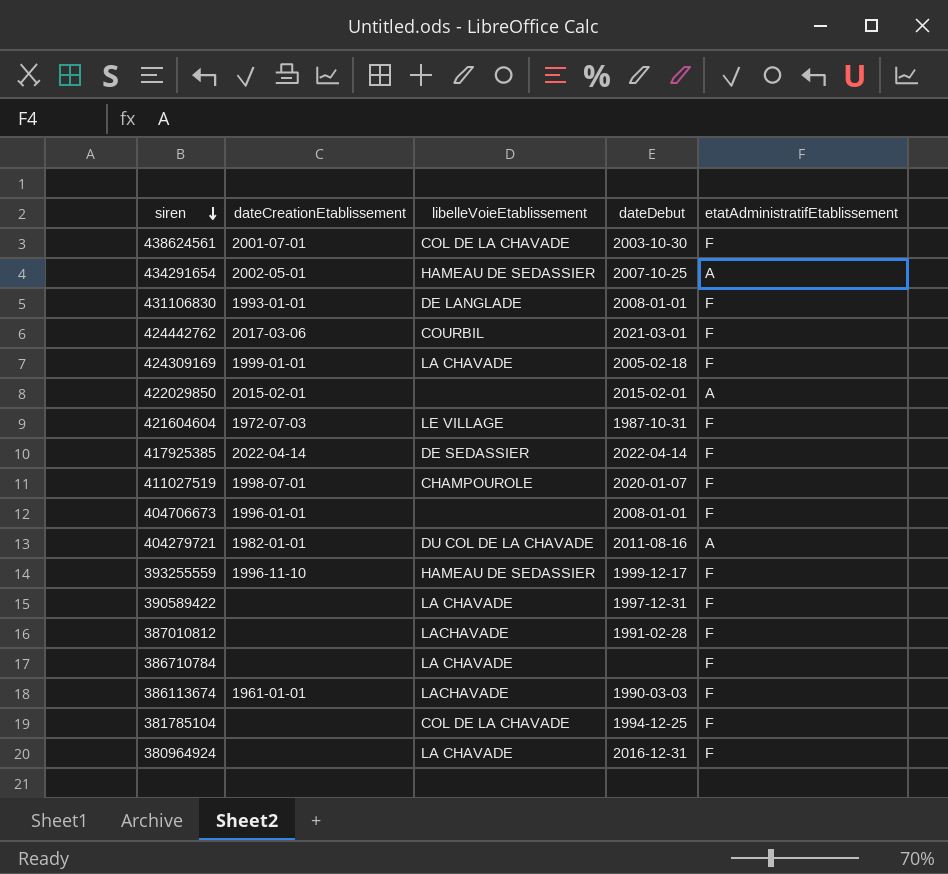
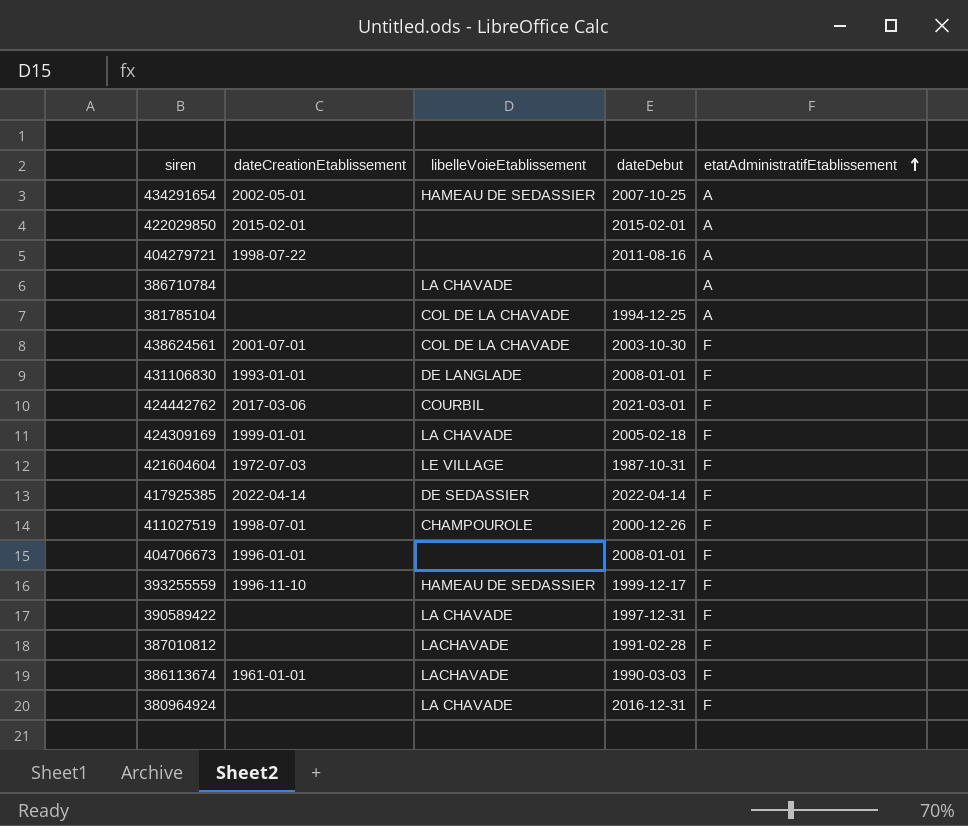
row order: siren descending -> etatAdministratifEtablissement ascending
404279721 | dateCreationEtablissement: 1982-01-01 -> 1998-07-22
404279721 | libelleVoieEtablissement: DU COL DE LA CHAVADE -> none
386710784 | etatAdministratifEtablissement: F -> A
381785104 | etatAdministratifEtablissement: F -> A
411027519 | dateDebut: 2020-01-07 -> 2000-12-26

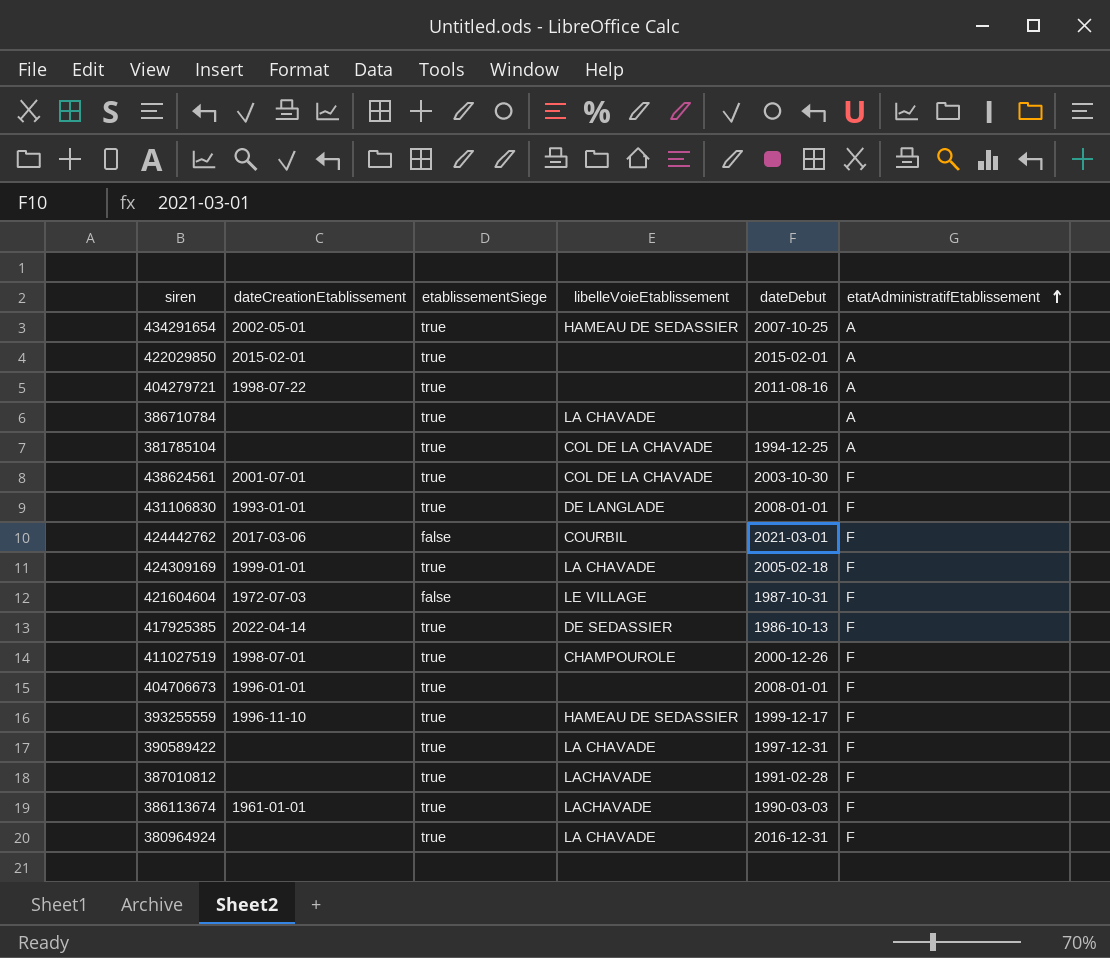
column etablissementSiege | position: none -> 3
417925385 | dateDebut: 2022-04-14 -> 1986-10-13

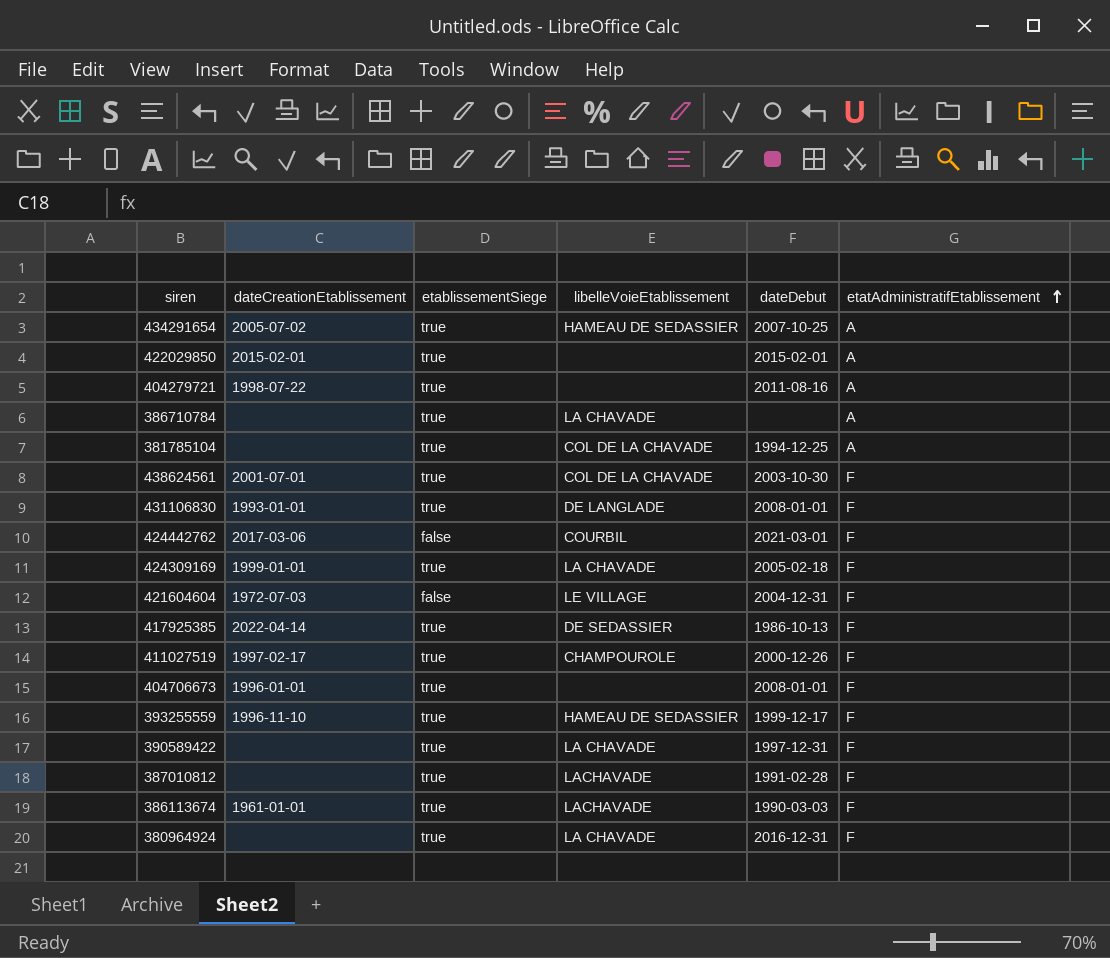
434291654 | dateCreationEtablissement: 2002-05-01 -> 2005-07-02
421604604 | dateDebut: 1987-10-31 -> 2004-12-31
411027519 | dateCreationEtablissement: 1998-07-01 -> 1997-02-17

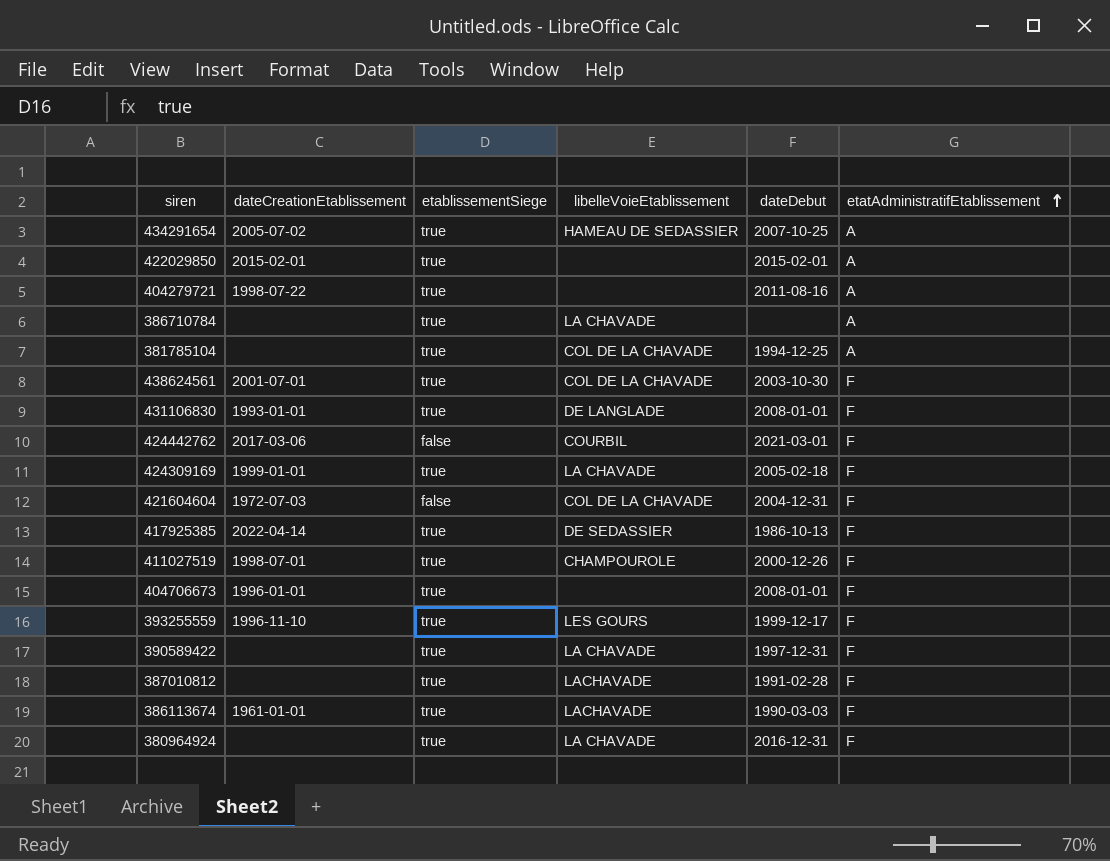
421604604 | libelleVoieEtablissement: LE VILLAGE -> COL DE LA CHAVADE
411027519 | dateCreationEtablissement: 1997-02-17 -> 1998-07-01
393255559 | libelleVoieEtablissement: HAMEAU DE SEDASSIER -> LES GOURS

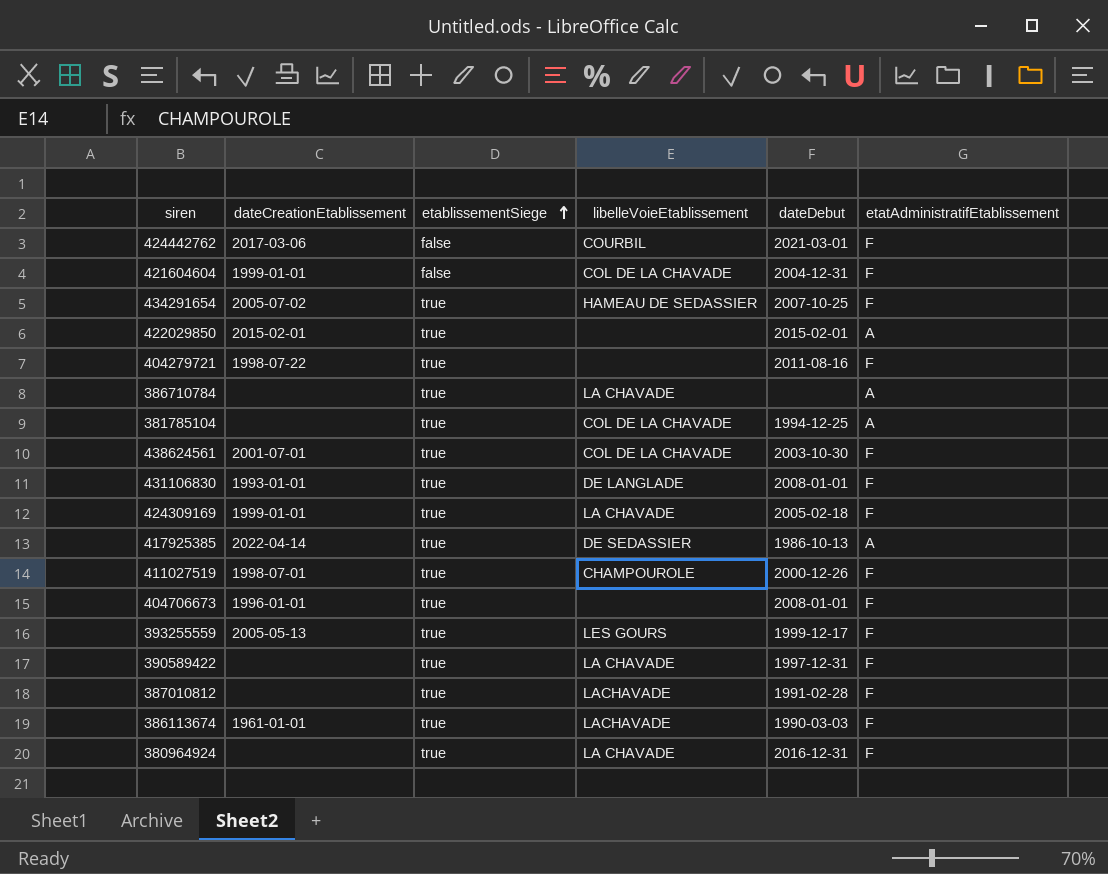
row order: etatAdministratifEtablissement ascending -> etablissementSiege ascending
421604604 | dateCreationEtablissement: 1972-07-03 -> 1999-01-01
434291654 | etatAdministratifEtablissement: A -> F
404279721 | etatAdministratifEtablissement: A -> F
417925385 | etatAdministratifEtablissement: F -> A
393255559 | dateCreationEtablissement: 1996-11-10 -> 2005-05-13

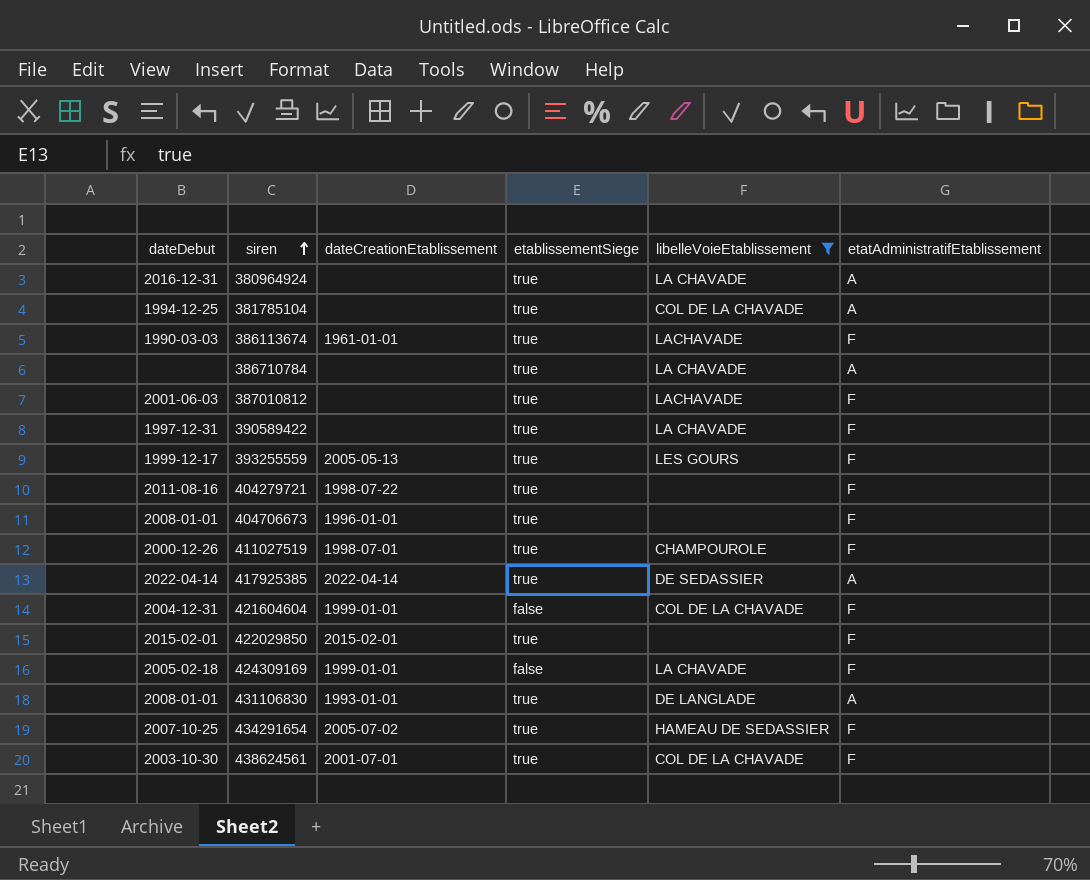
filter: none -> libelleVoieEtablissement != COURBIL
row order: etablissementSiege ascending -> siren ascending
column dateDebut | position: 5 -> 1
380964924 | etatAdministratifEtablissement: F -> A
387010812 | dateDebut: 1991-02-28 -> 2001-06-03
417925385 | dateDebut: 1986-10-13 -> 2022-04-14
422029850 | etatAdministratifEtablissement: A -> F
424309169 | etablissementSiege: true -> false
431106830 | etatAdministratifEtablissement: F -> A

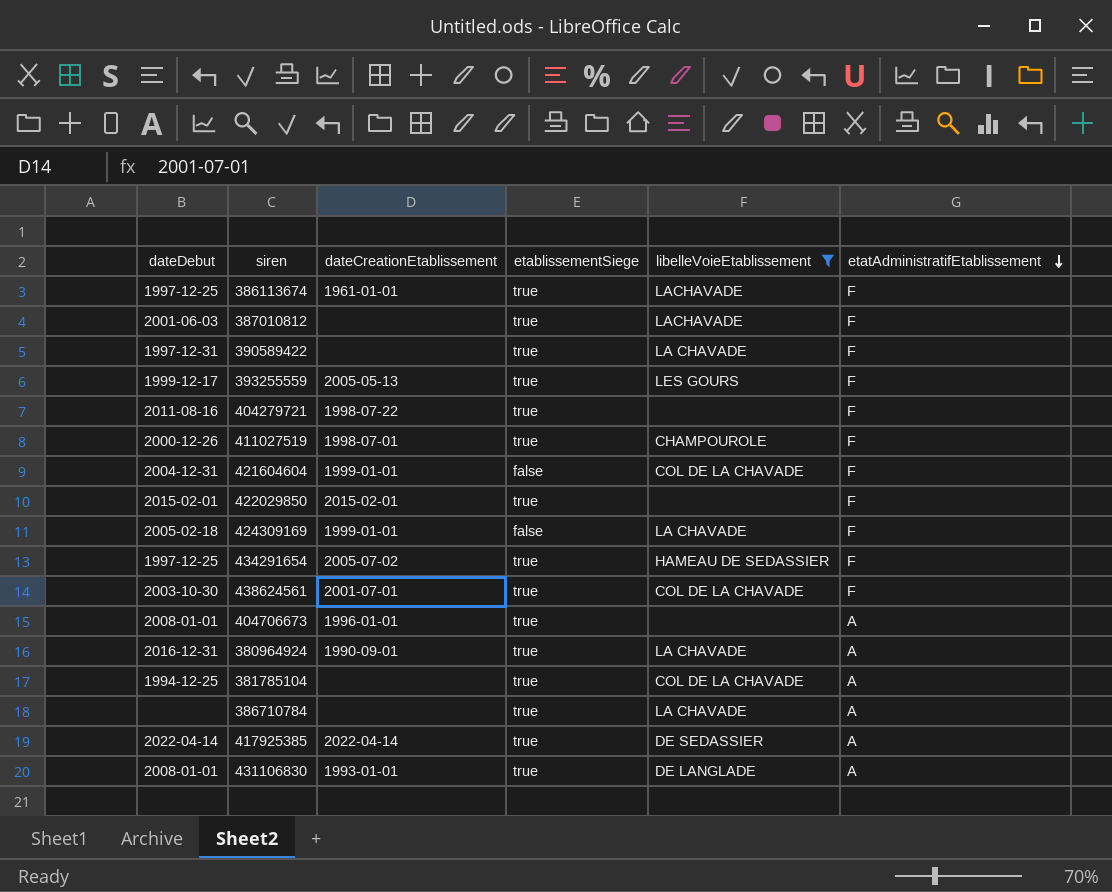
row order: siren ascending -> etatAdministratifEtablissement descending
386113674 | dateDebut: 1990-03-03 -> 1997-12-25
434291654 | dateDebut: 2007-10-25 -> 1997-12-25
404706673 | etatAdministratifEtablissement: F -> A
380964924 | dateCreationEtablissement: none -> 1990-09-01

